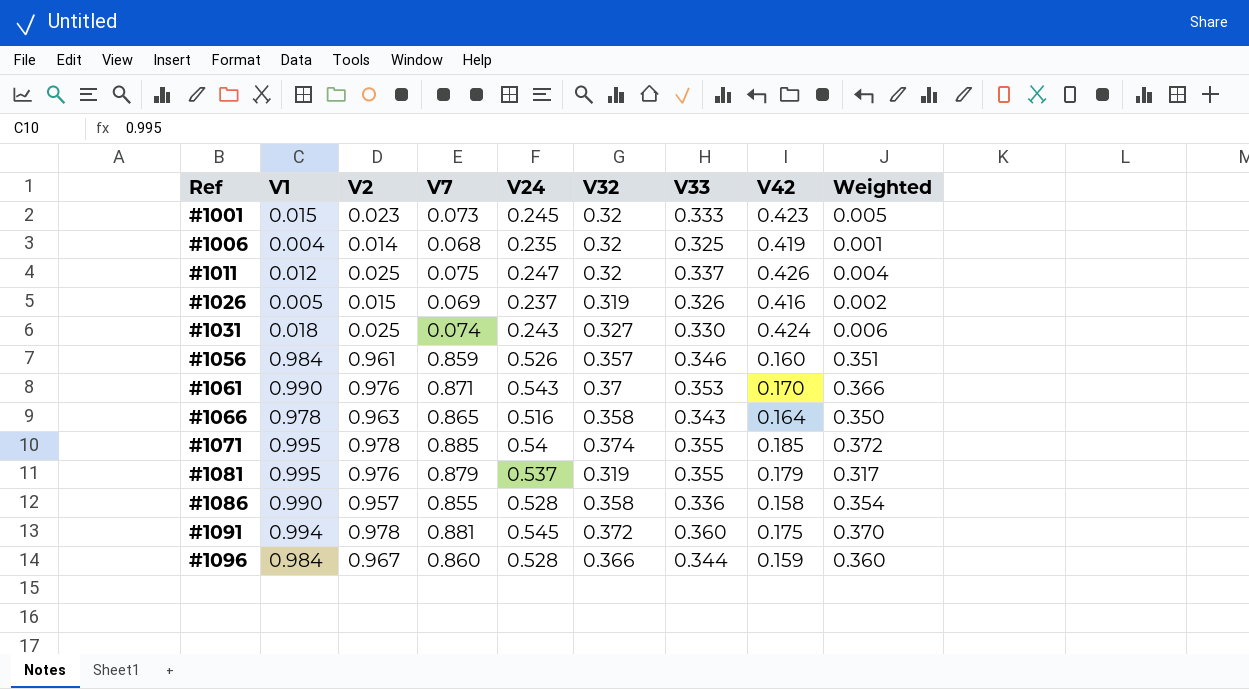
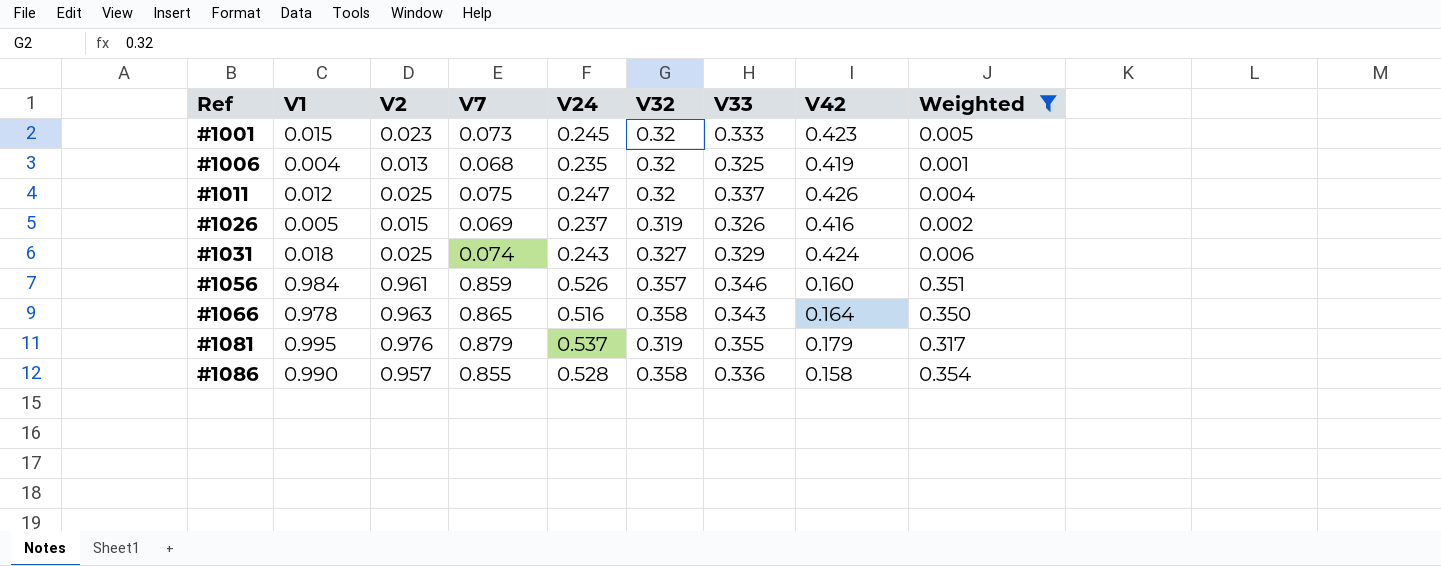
filter: none -> Weighted <= 0.354
#1006 | V2: 0.014 -> 0.013
#1031 | V33: 0.330 -> 0.329

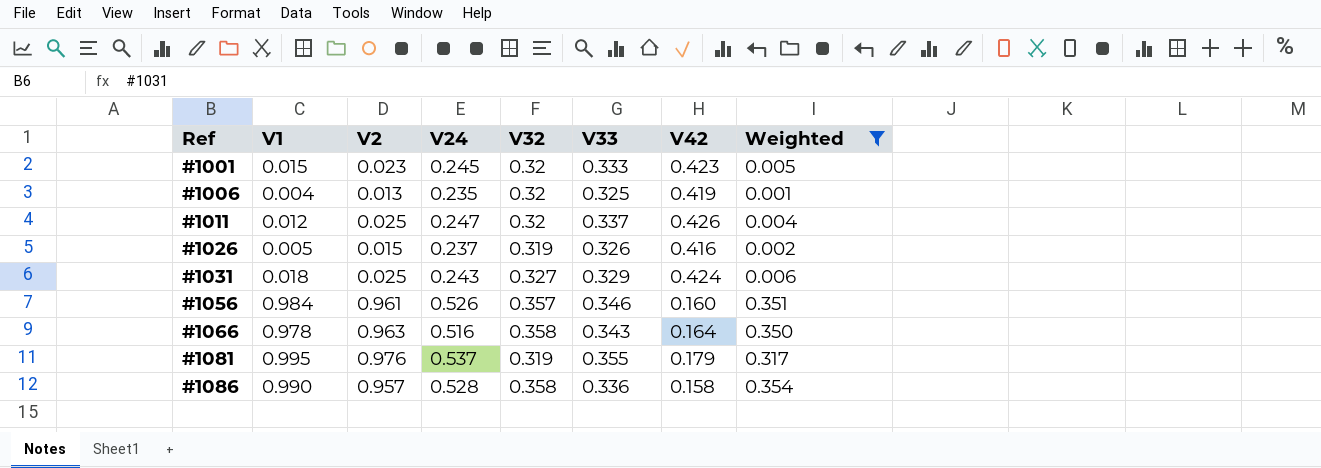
column V7 | position: 4 -> none

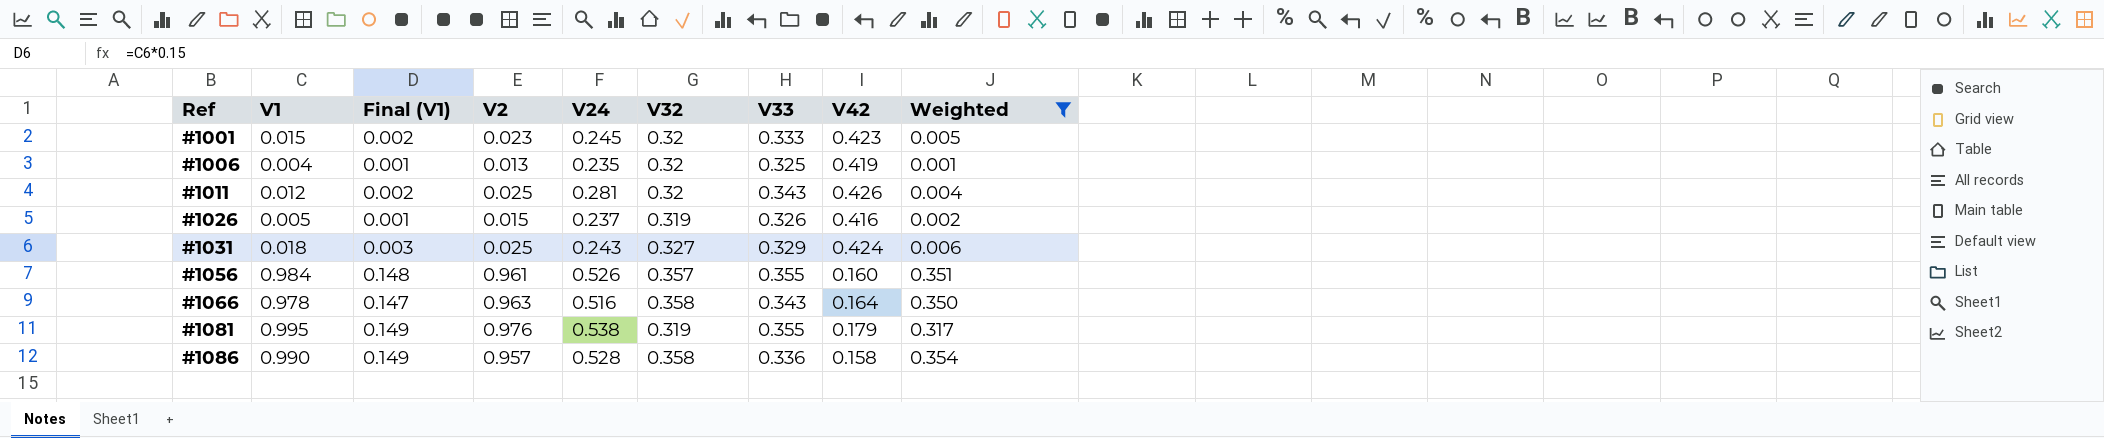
column Final (V1) | formula: none -> [V1] * 0.15
#1011 | V24: 0.247 -> 0.281
#1011 | V33: 0.337 -> 0.343
#1056 | V33: 0.346 -> 0.355
#1081 | V24: 0.537 -> 0.538

